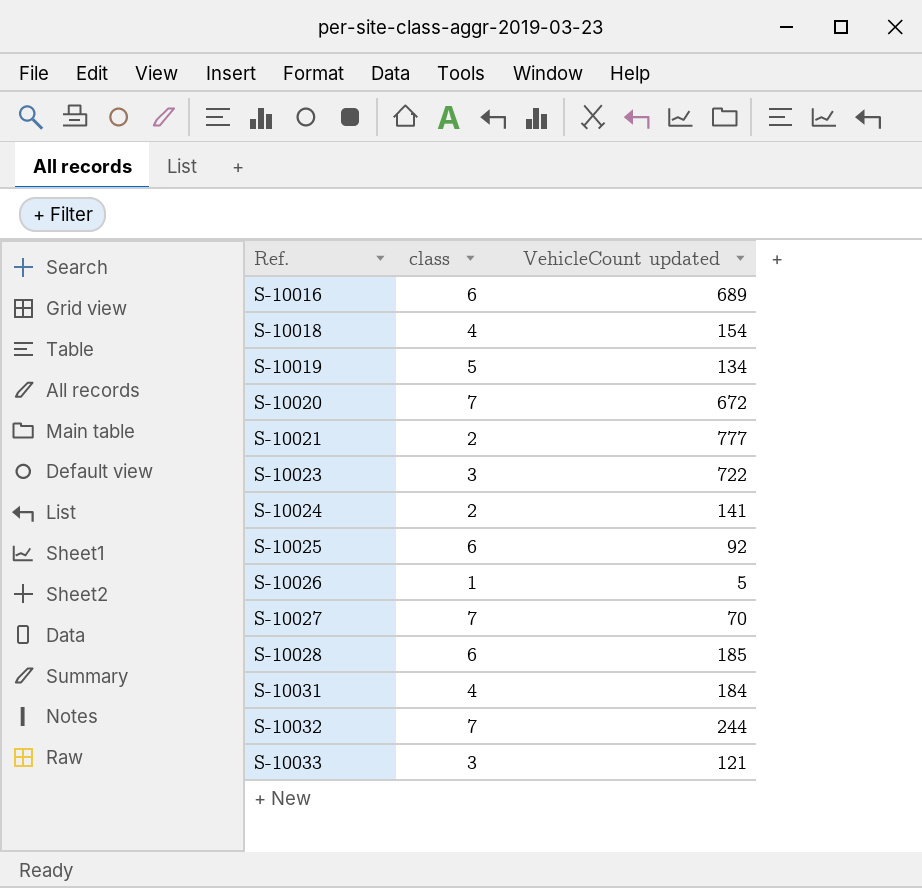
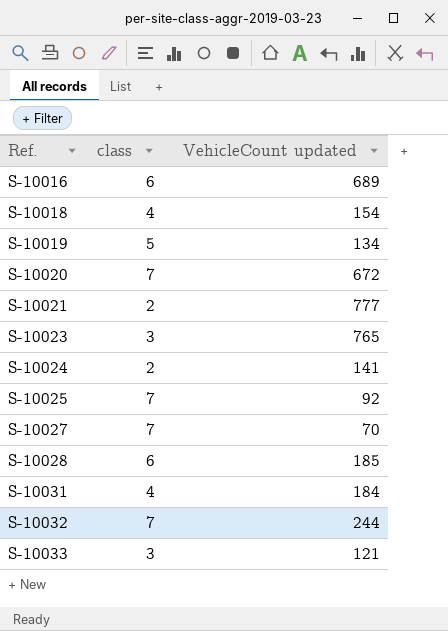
row S-10026: 1 | 5 -> none
S-10023 | VehicleCount updated: 722 -> 765
S-10025 | class: 6 -> 7

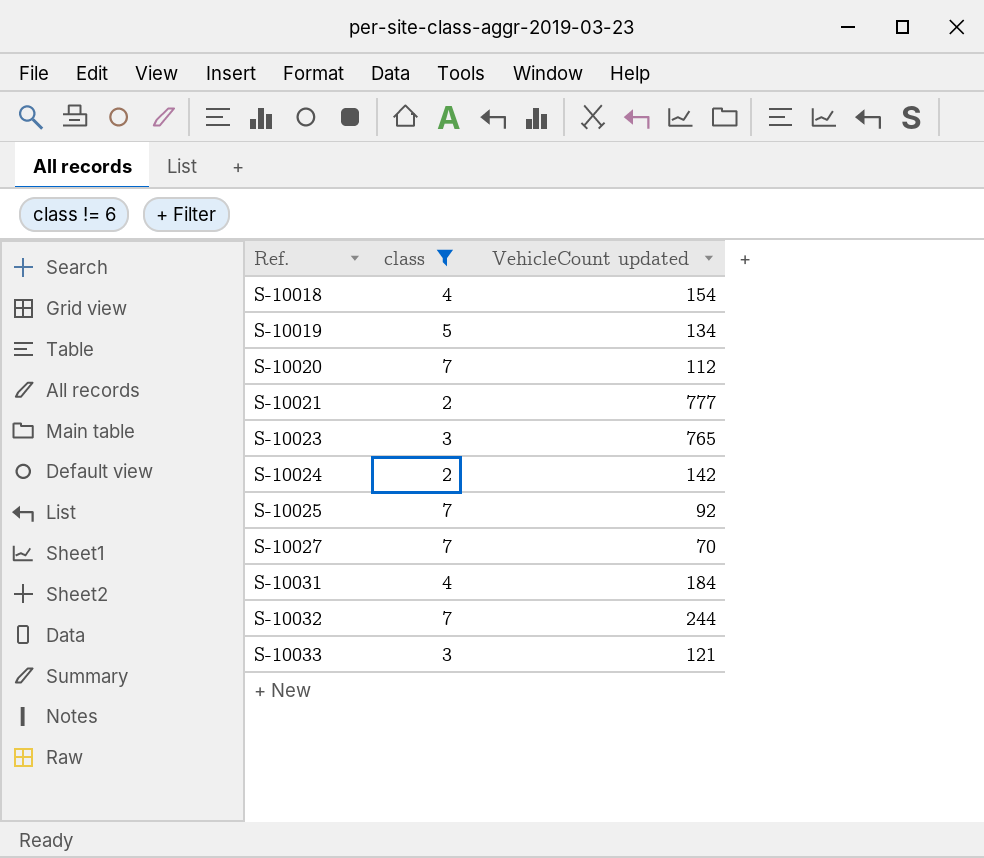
filter: none -> class != 6
S-10020 | VehicleCount updated: 672 -> 112
S-10024 | VehicleCount updated: 141 -> 142

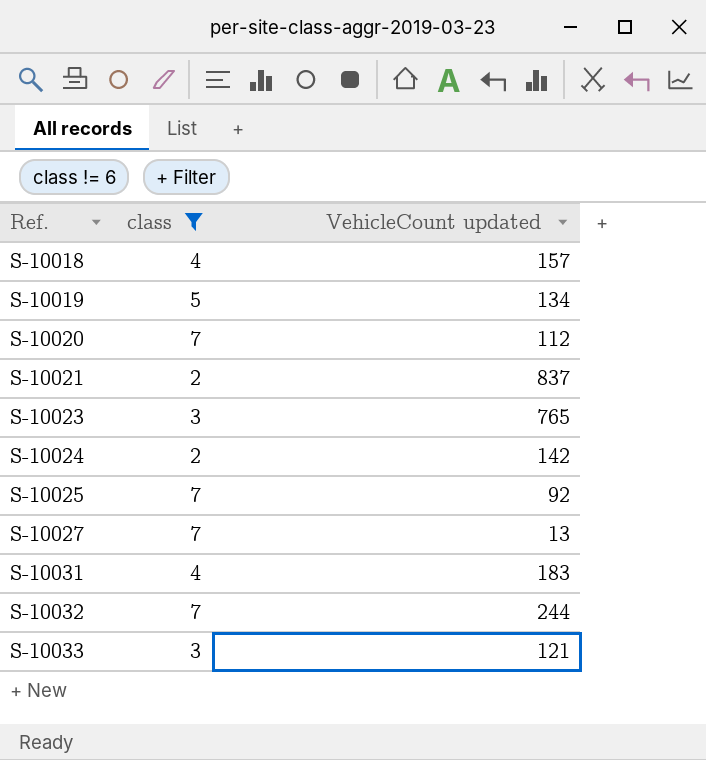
S-10018 | VehicleCount updated: 154 -> 157
S-10021 | VehicleCount updated: 777 -> 837
S-10027 | VehicleCount updated: 70 -> 13
S-10031 | VehicleCount updated: 184 -> 183

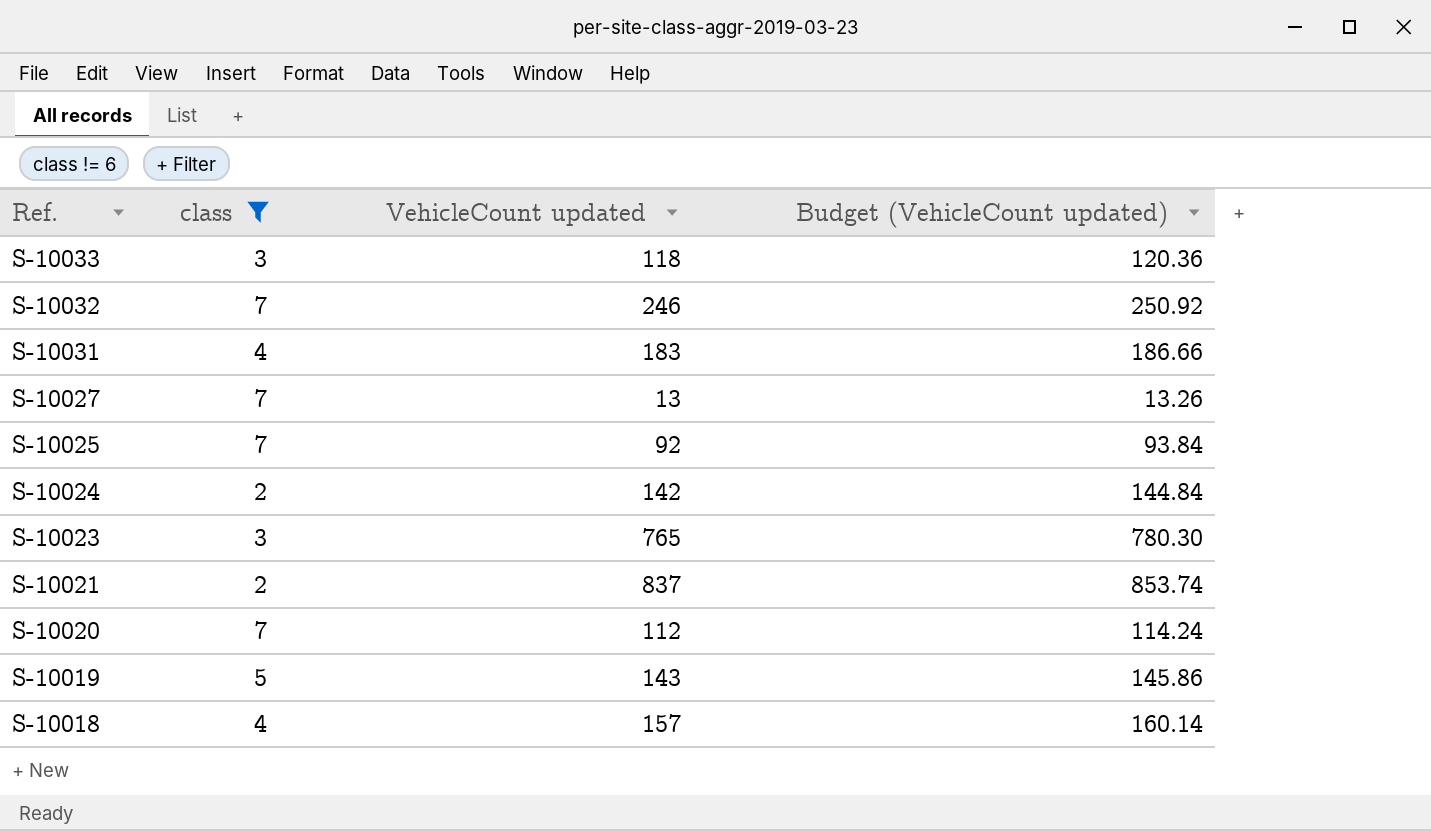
row order: Ref. ascending -> Ref. descending
column Budget (VehicleCount updated) | formula: none -> [VehicleCount updated] * 1.02
S-10033 | VehicleCount updated: 121 -> 118
S-10032 | VehicleCount updated: 244 -> 246
S-10019 | VehicleCount updated: 134 -> 143

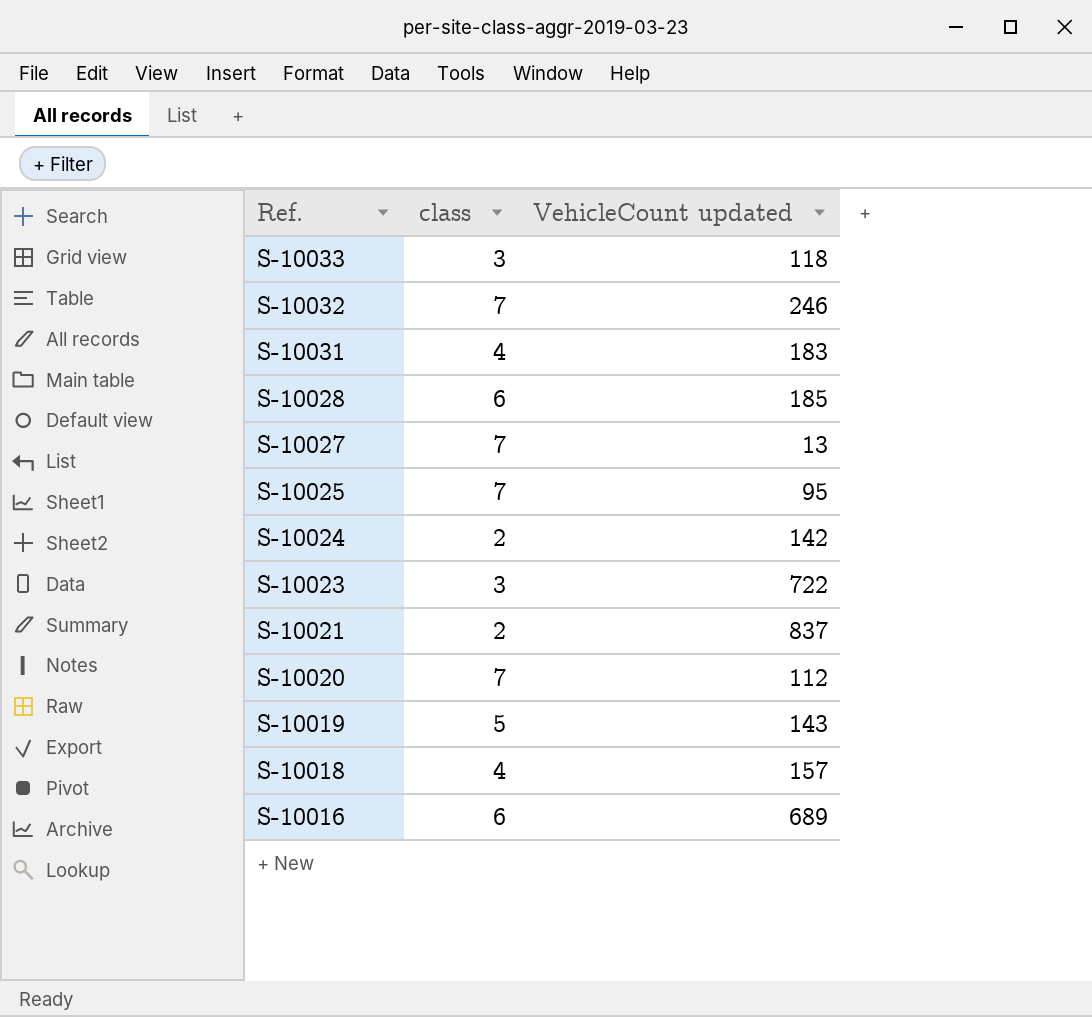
filter: class != 6 -> none
column Budget (VehicleCount updated) | formula: [VehicleCount updated] * 1.02 -> none
S-10025 | VehicleCount updated: 92 -> 95
S-10023 | VehicleCount updated: 765 -> 722

